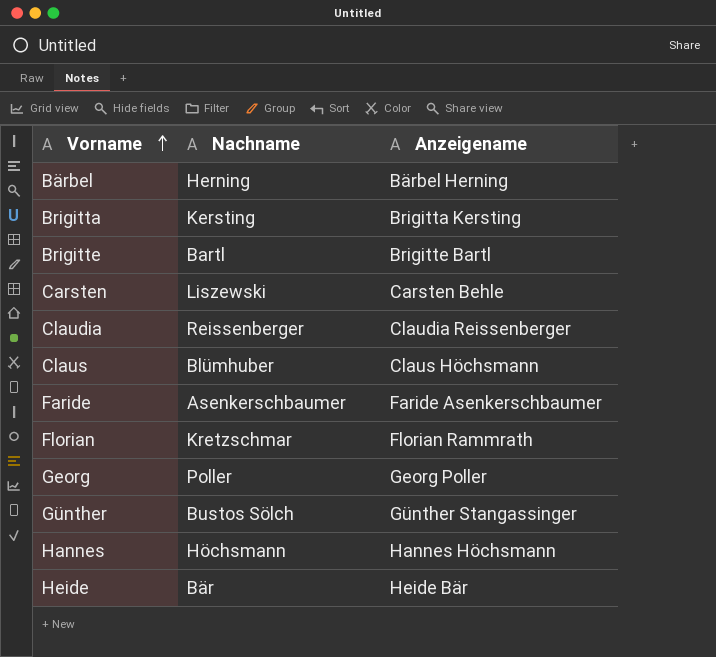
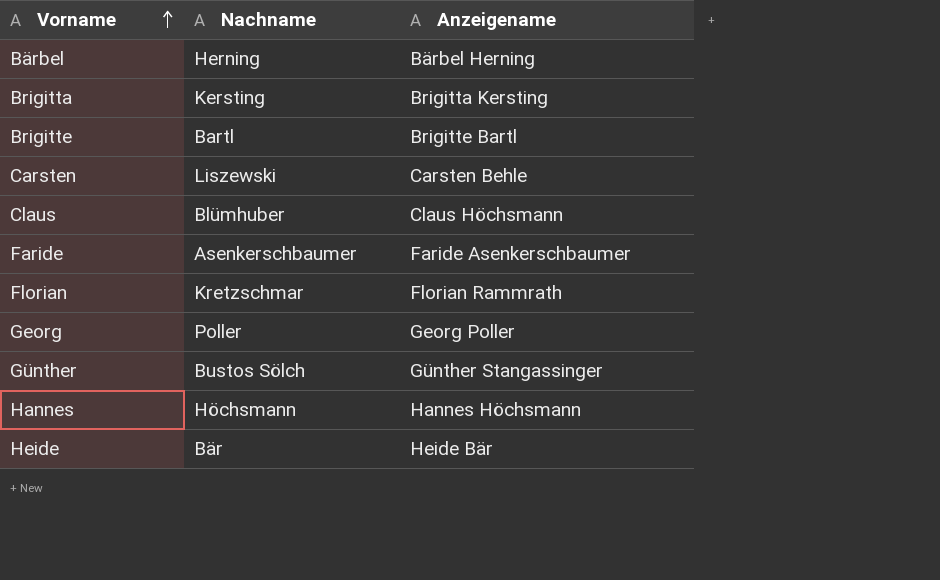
row Claudia: Reissenberger | Claudia Reissenberger -> none

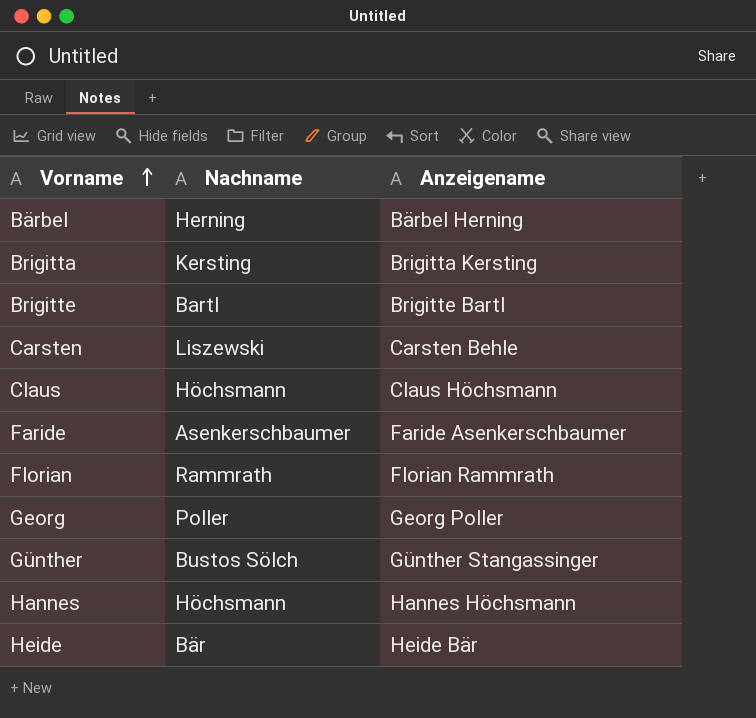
Claus | Nachname: Blümhuber -> Höchsmann
Florian | Nachname: Kretzschmar -> Rammrath

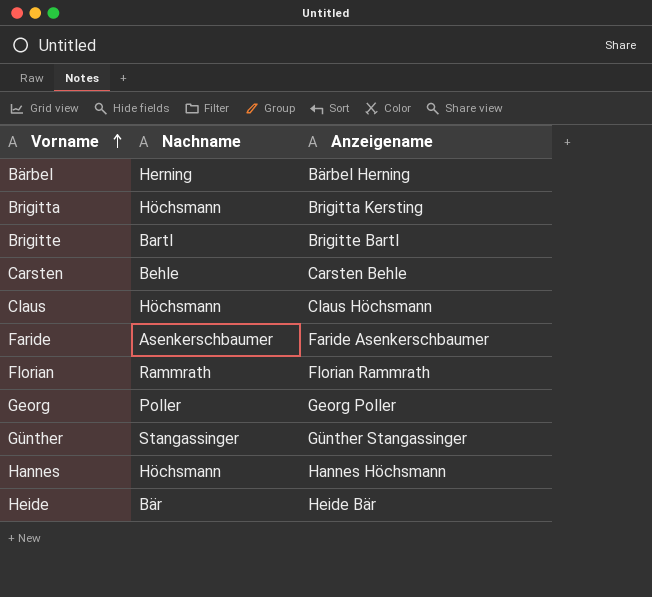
Brigitta | Nachname: Kersting -> Höchsmann
Carsten | Nachname: Liszewski -> Behle
Günther | Nachname: Bustos Sölch -> Stangassinger

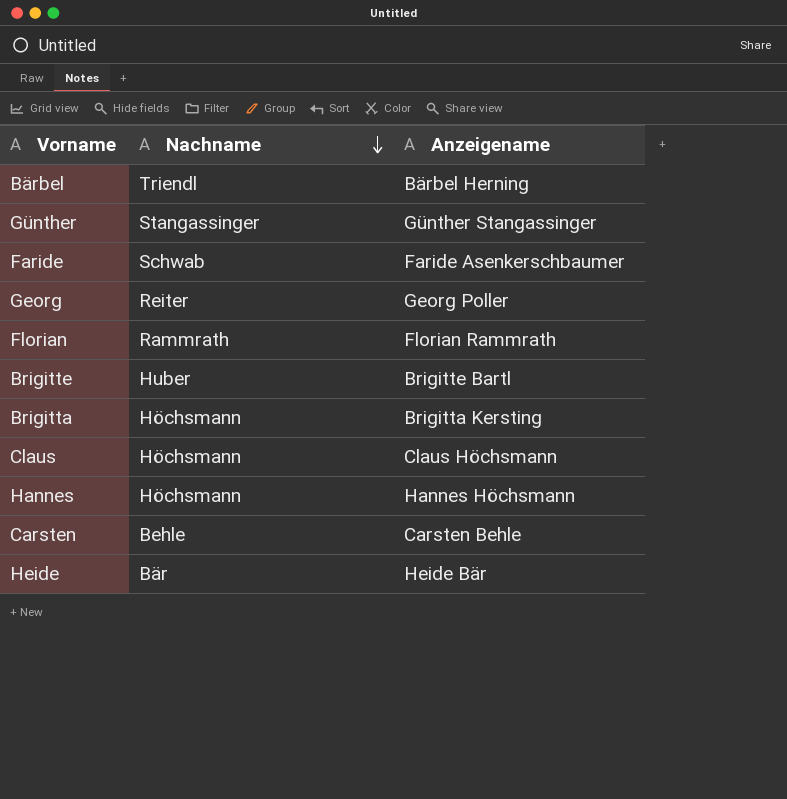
row order: Vorname ascending -> Nachname descending
Bärbel | Nachname: Herning -> Triendl
Faride | Nachname: Asenkerschbaumer -> Schwab
Georg | Nachname: Poller -> Reiter
Brigitte | Nachname: Bartl -> Huber

